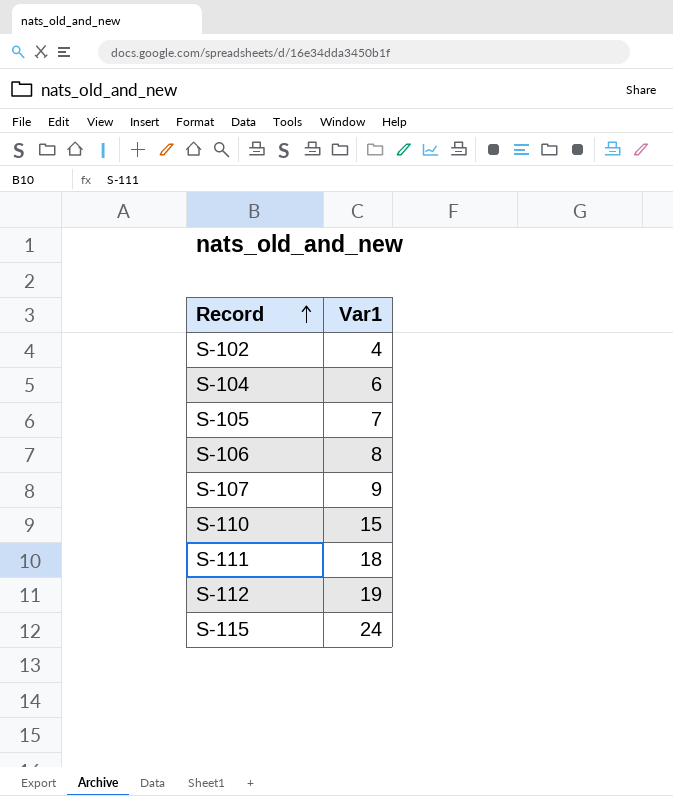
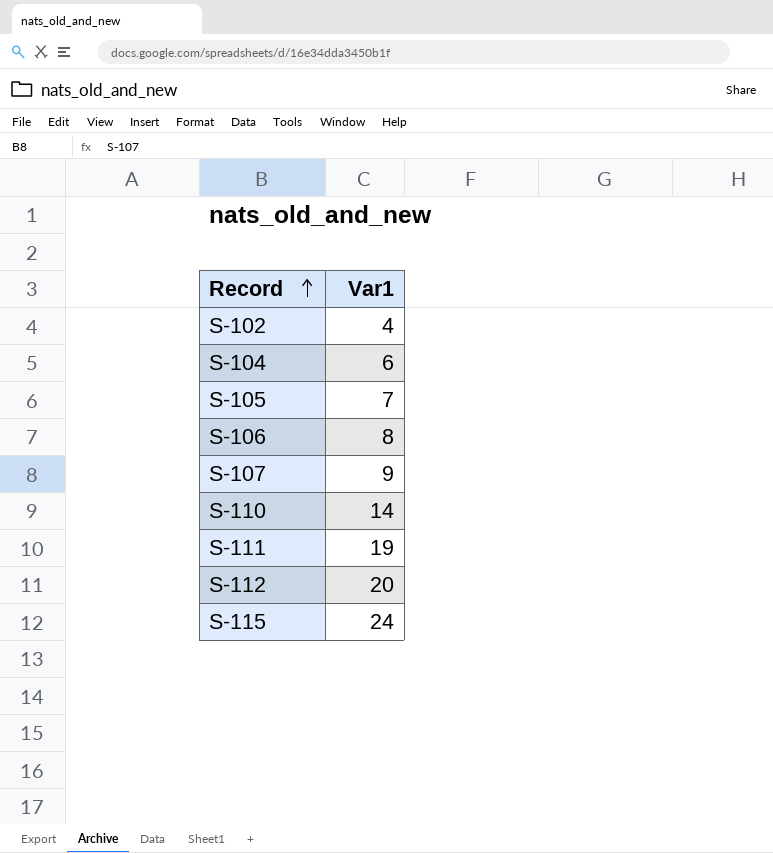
S-110 | Var1: 15 -> 14
S-111 | Var1: 18 -> 19
S-112 | Var1: 19 -> 20

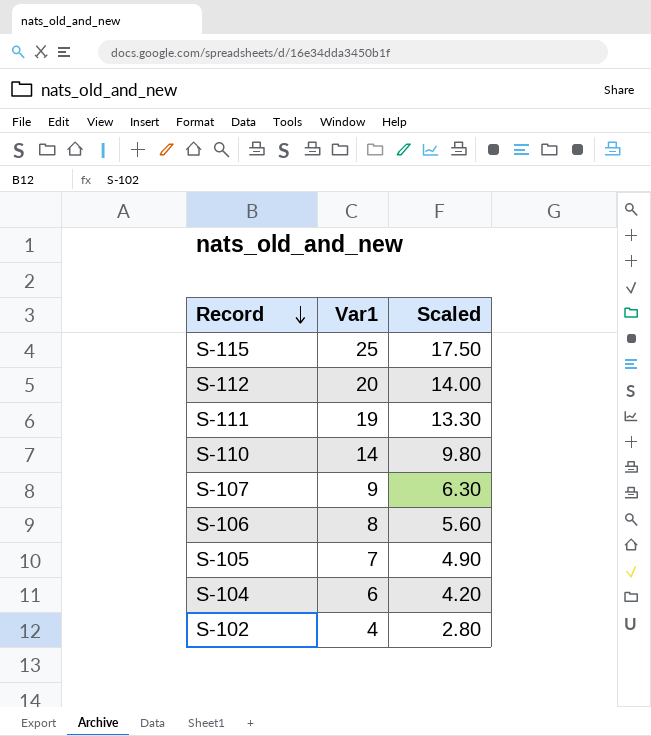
row order: Record ascending -> Record descending
column Scaled | formula: none -> [Var1] * 0.7
S-115 | Var1: 24 -> 25

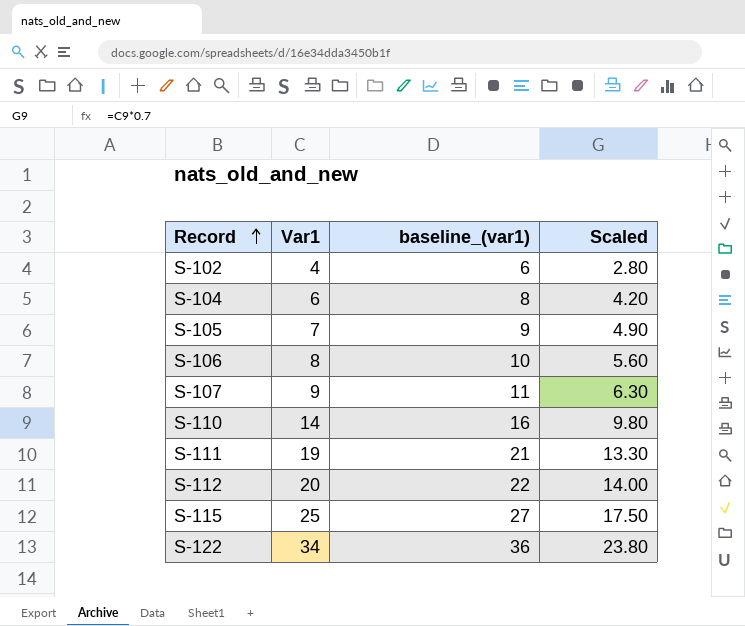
row order: Record descending -> Record ascending
column baseline_(var1) | formula: none -> [Var1] + 2
row S-122: none -> 34 | 36 | 23.80

